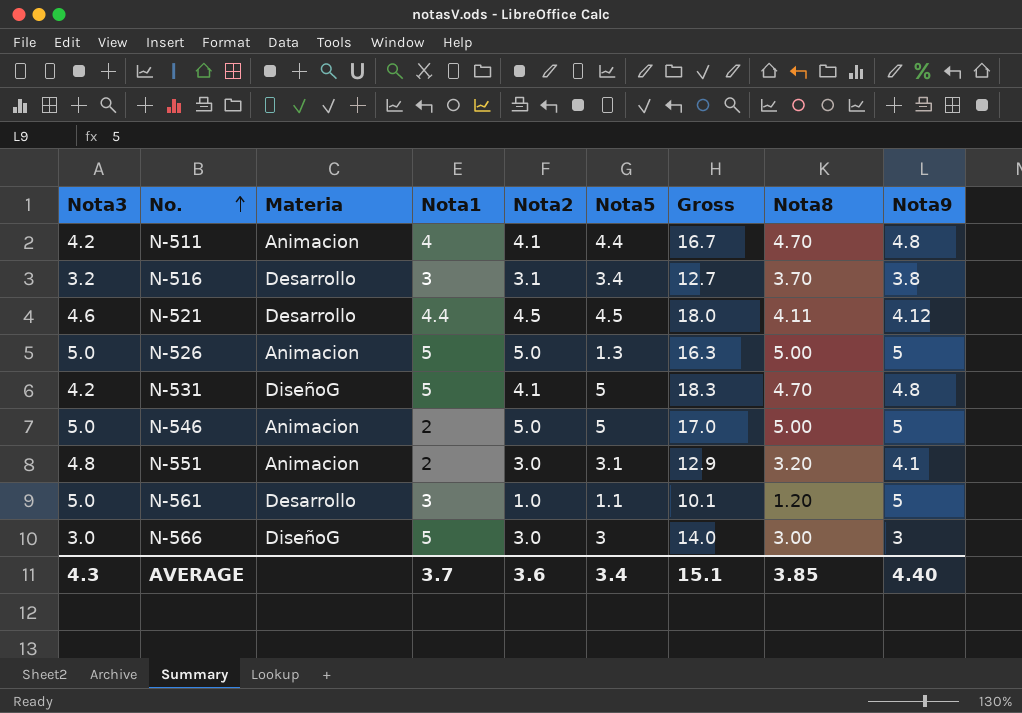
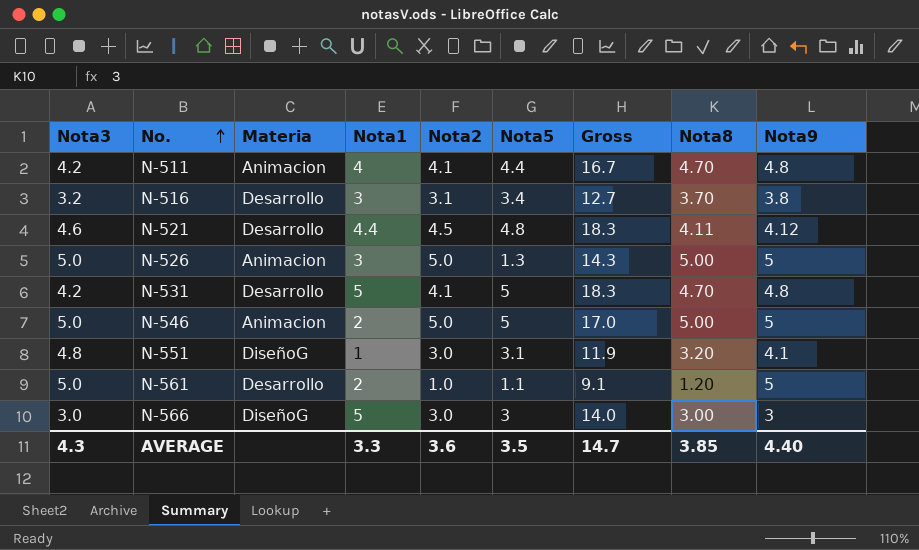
N-521 | Nota5: 4.5 -> 4.8
N-521 | Gross: 18.0 -> 18.3
N-526 | Nota1: 5 -> 3
N-526 | Gross: 16.3 -> 14.3
N-531 | Materia: DiseñoG -> Desarrollo
N-551 | Materia: Animacion -> DiseñoG
N-551 | Nota1: 2 -> 1
N-551 | Gross: 12.9 -> 11.9
N-561 | Nota1: 3 -> 2
N-561 | Gross: 10.1 -> 9.1
AVERAGE | Nota1: 3.7 -> 3.3
AVERAGE | Nota5: 3.4 -> 3.5
AVERAGE | Gross: 15.1 -> 14.7

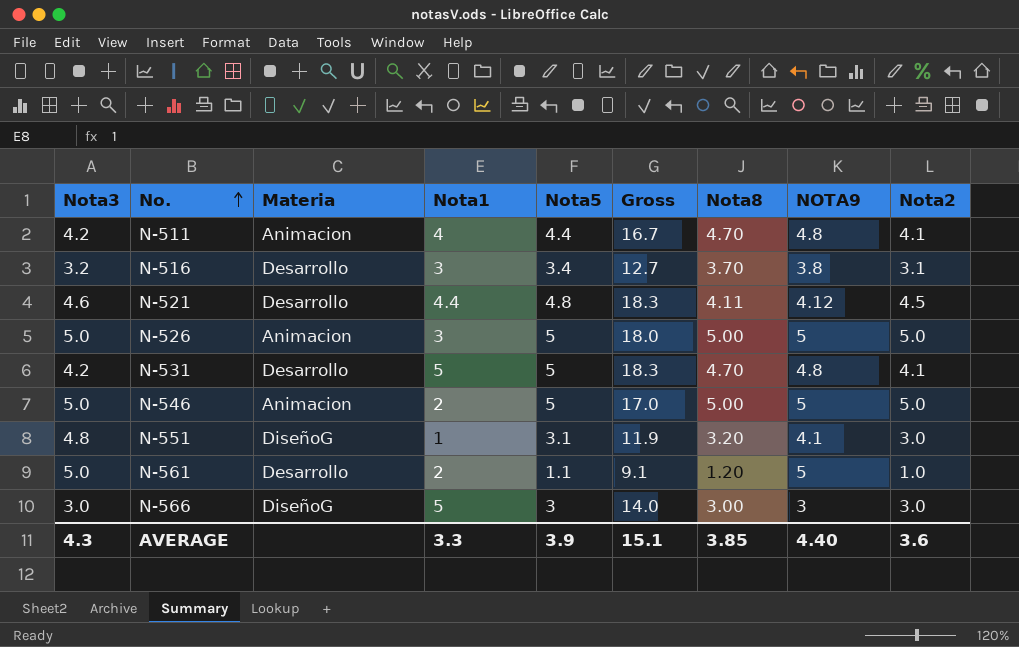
column name: Nota9 -> NOTA9
column Nota2 | position: 5 -> 9
N-526 | Nota5: 1.3 -> 5
N-526 | Gross: 14.3 -> 18.0
AVERAGE | Nota5: 3.5 -> 3.9
AVERAGE | Gross: 14.7 -> 15.1

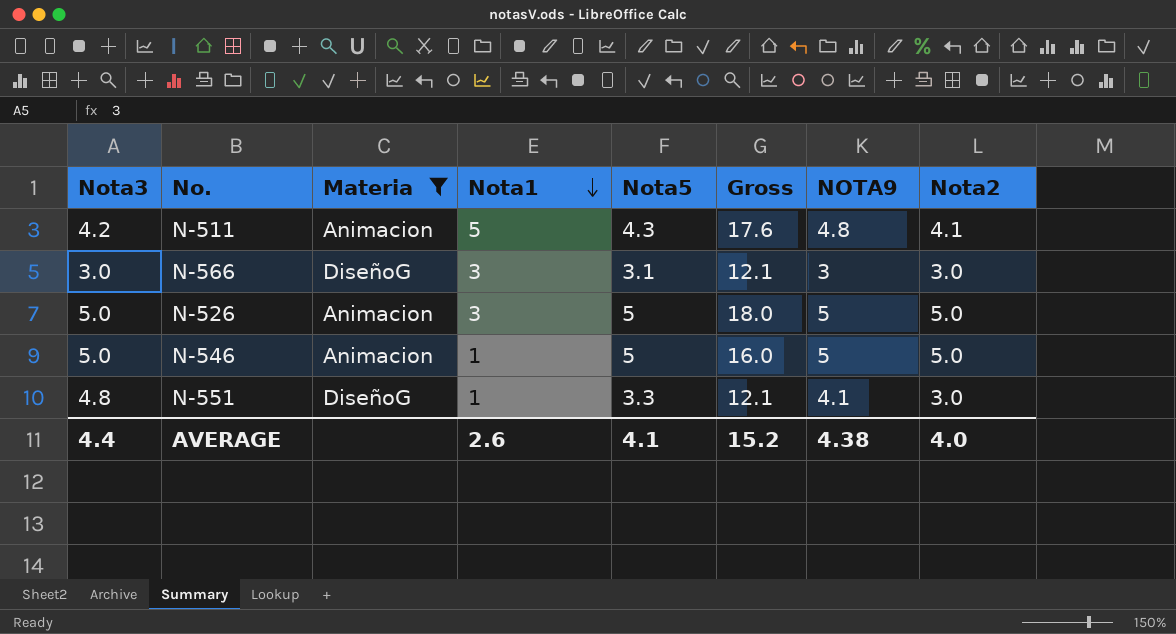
filter: none -> Materia != Desarrollo
row order: No. ascending -> Nota1 descending
column Nota8 | position: 7 -> none
N-511 | Nota1: 4 -> 5
N-511 | Nota5: 4.4 -> 4.3
N-511 | Gross: 16.7 -> 17.6
N-566 | Nota1: 5 -> 3
N-566 | Nota5: 3 -> 3.1
N-566 | Gross: 14.0 -> 12.1
N-546 | Nota1: 2 -> 1
N-546 | Gross: 17.0 -> 16.0
N-551 | Nota5: 3.1 -> 3.3
N-551 | Gross: 11.9 -> 12.1
AVERAGE | Nota3: 4.3 -> 4.4
AVERAGE | Nota1: 3.3 -> 2.6
AVERAGE | Nota5: 3.9 -> 4.1
AVERAGE | Gross: 15.1 -> 15.2
AVERAGE | NOTA9: 4.40 -> 4.38
AVERAGE | Nota2: 3.6 -> 4.0

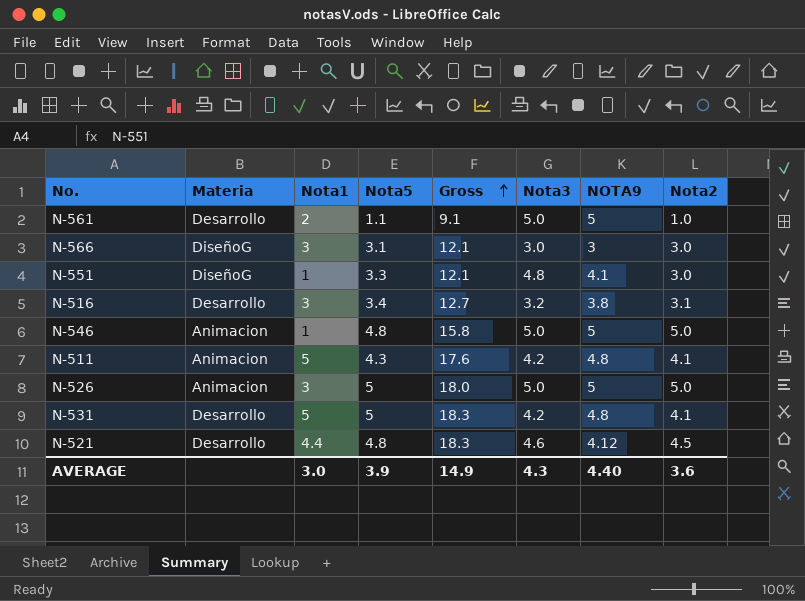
filter: Materia != Desarrollo -> none
row order: Nota1 descending -> Gross ascending
column Nota3 | position: 1 -> 6
N-546 | Nota5: 5 -> 4.8
N-546 | Gross: 16.0 -> 15.8
AVERAGE | Nota1: 2.6 -> 3.0
AVERAGE | Nota5: 4.1 -> 3.9
AVERAGE | Gross: 15.2 -> 14.9
AVERAGE | Nota3: 4.4 -> 4.3
AVERAGE | NOTA9: 4.38 -> 4.40
AVERAGE | Nota2: 4.0 -> 3.6

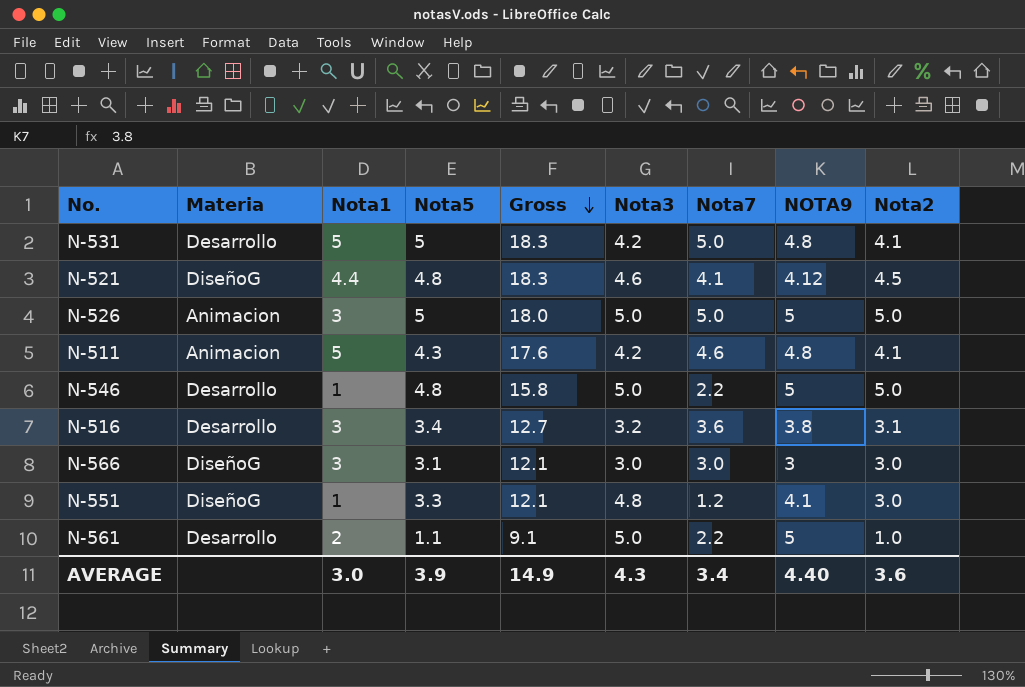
row order: Gross ascending -> Gross descending
column Nota7 | position: none -> 7
N-521 | Materia: Desarrollo -> DiseñoG
N-546 | Materia: Animacion -> Desarrollo

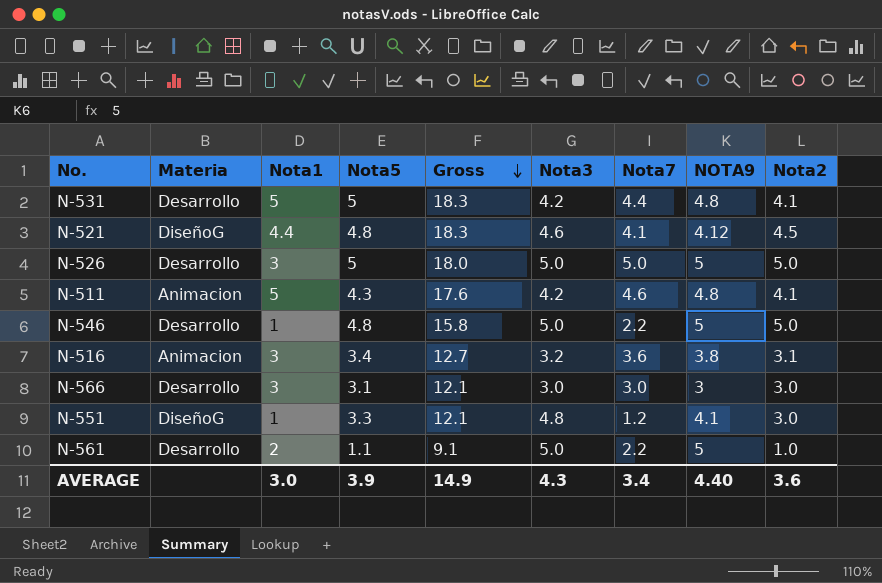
N-531 | Nota7: 5.0 -> 4.4
N-526 | Materia: Animacion -> Desarrollo
N-516 | Materia: Desarrollo -> Animacion
N-566 | Materia: DiseñoG -> Desarrollo

